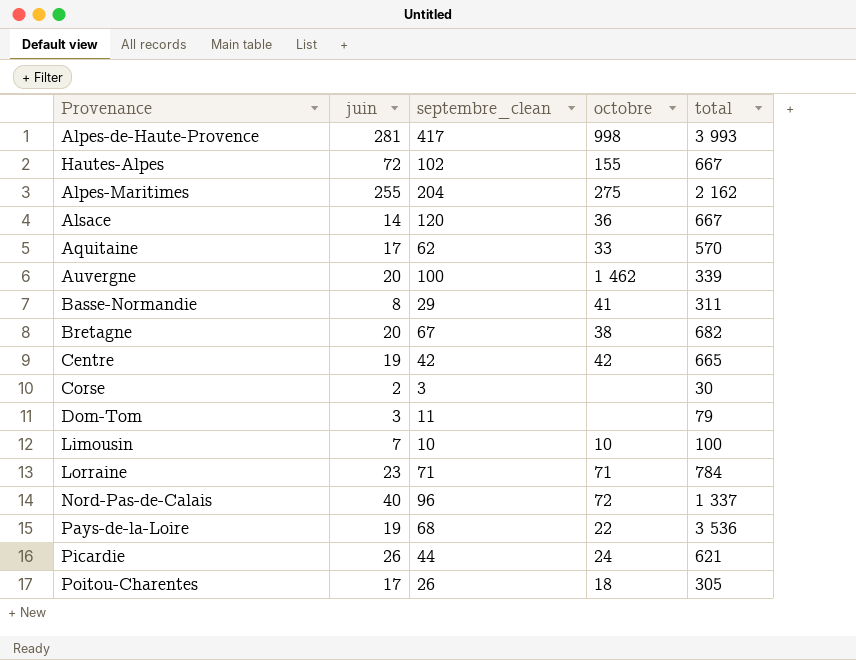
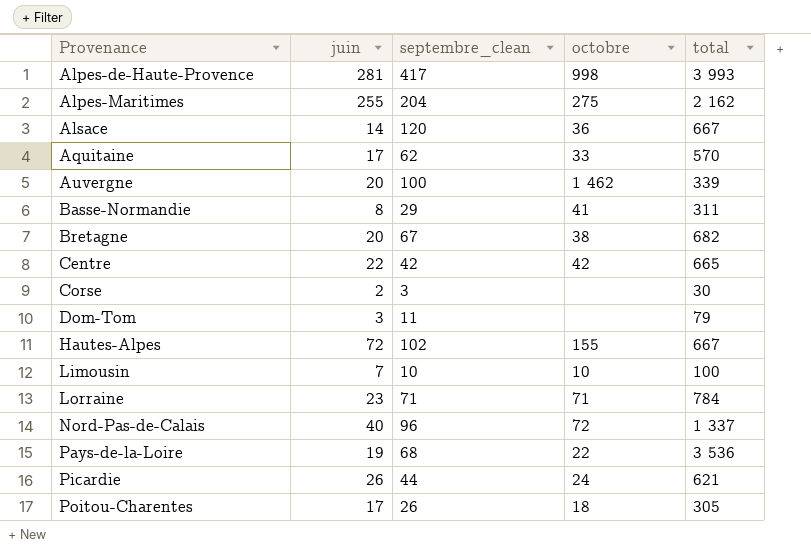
row order: none -> Provenance ascending
Centre | juin: 19 -> 22

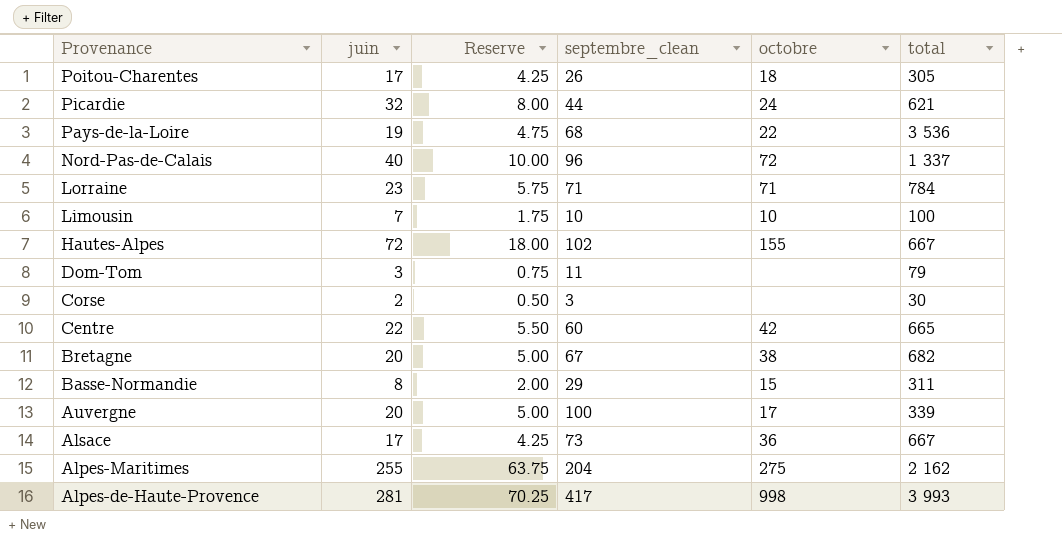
row order: Provenance ascending -> Provenance descending
column Reserve | formula: none -> [juin] * 0.25
row Aquitaine: 17 | 62 | 33 | 570 -> none
Picardie | juin: 26 -> 32
Centre | septembre_clean: 42 -> 60
Basse-Normandie | octobre: 41 -> 15
Auvergne | octobre: 1 462 -> 17
Alsace | juin: 14 -> 17
Alsace | septembre_clean: 120 -> 73

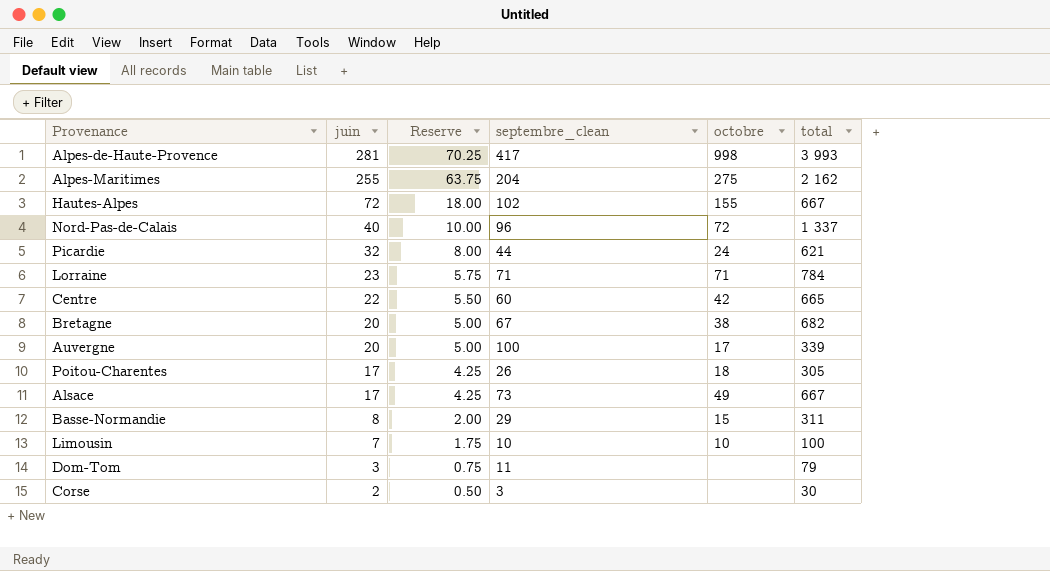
row order: Provenance descending -> juin descending
row Pays-de-la-Loire: 19 | 4.75 | 68 | 22 | 3 536 -> none
Alsace | octobre: 36 -> 49

